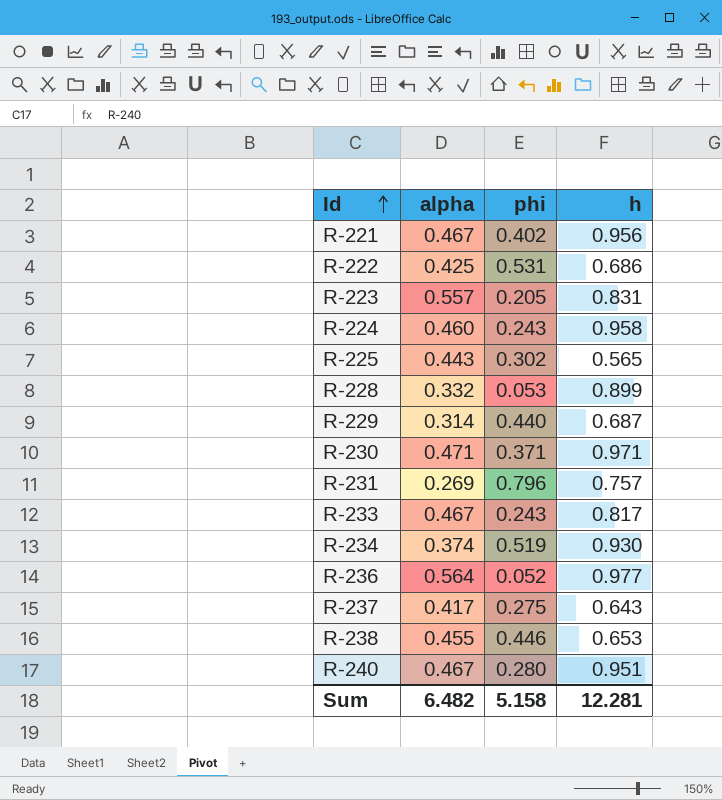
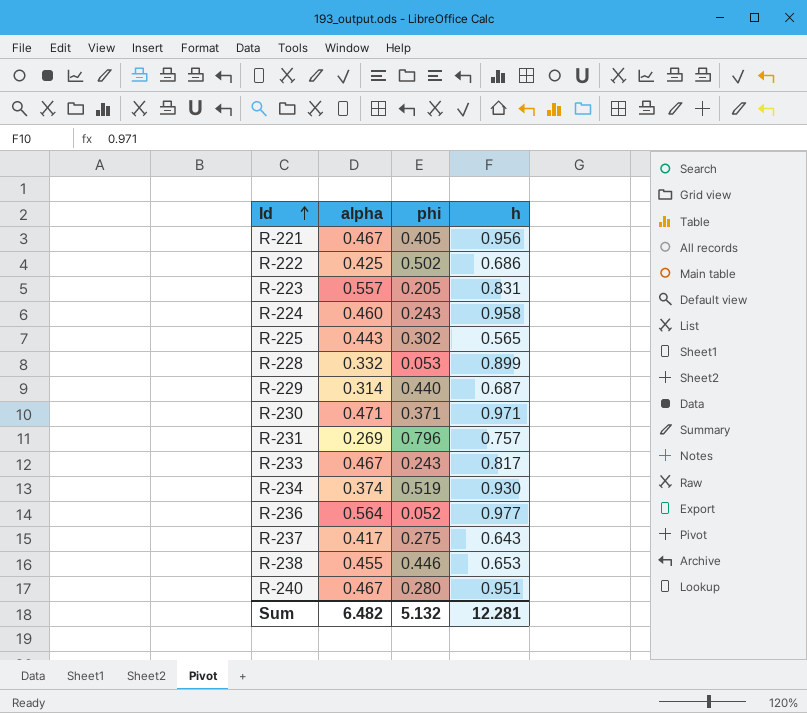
R-221 | phi: 0.402 -> 0.405
R-222 | phi: 0.531 -> 0.502
Sum | phi: 5.158 -> 5.132

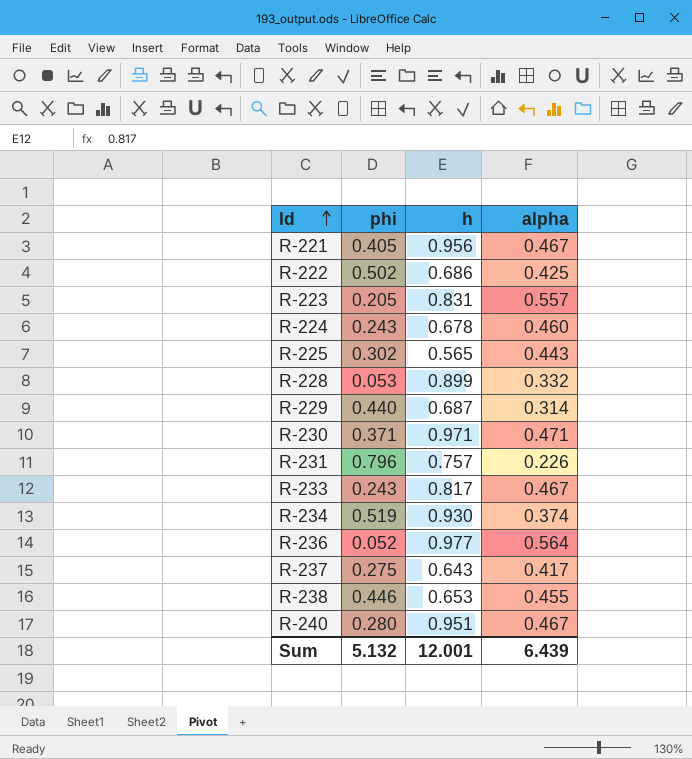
column alpha | position: 2 -> 4
R-224 | h: 0.958 -> 0.678
R-231 | alpha: 0.269 -> 0.226
Sum | h: 12.281 -> 12.001
Sum | alpha: 6.482 -> 6.439

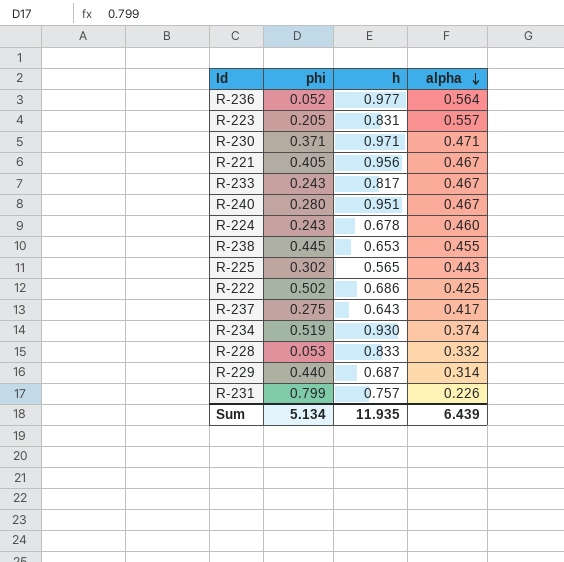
row order: Id ascending -> alpha descending
R-238 | phi: 0.446 -> 0.445
R-228 | h: 0.899 -> 0.833
R-231 | phi: 0.796 -> 0.799
Sum | phi: 5.132 -> 5.134
Sum | h: 12.001 -> 11.935

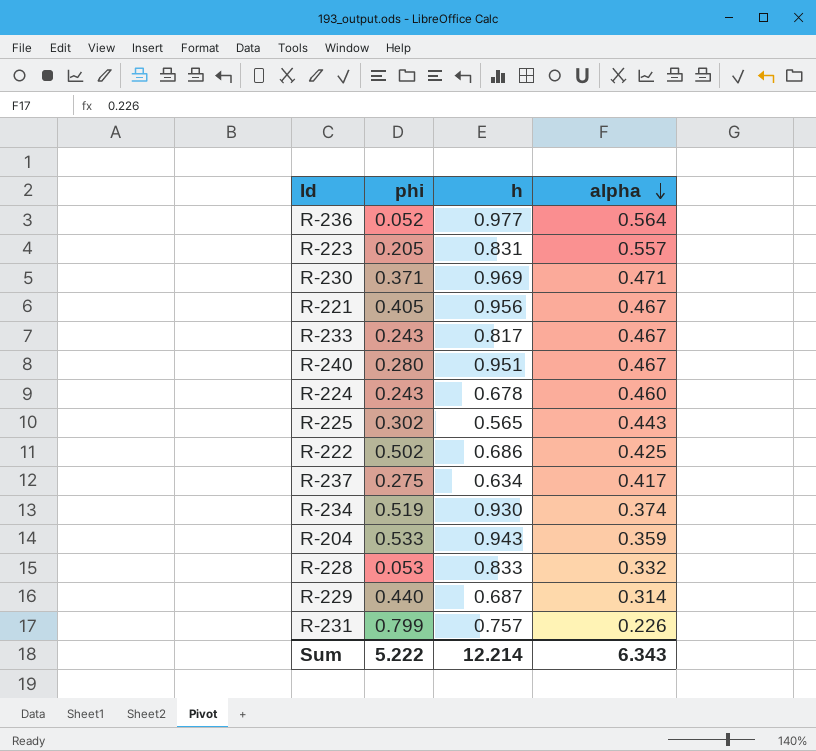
row R-238: 0.445 | 0.653 | 0.455 -> none
R-230 | h: 0.971 -> 0.969
R-237 | h: 0.643 -> 0.634
row R-204: none -> 0.533 | 0.943 | 0.359
Sum | phi: 5.134 -> 5.222
Sum | h: 11.935 -> 12.214
Sum | alpha: 6.439 -> 6.343

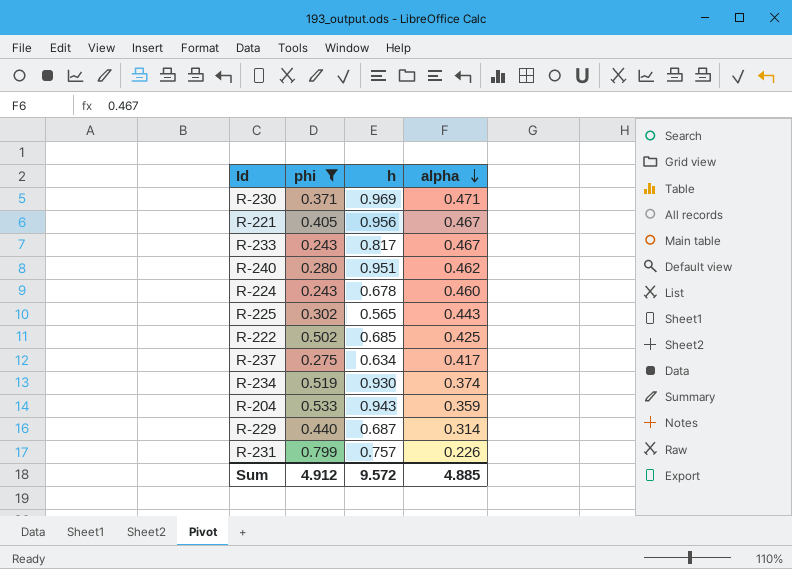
filter: none -> phi >= 0.243
R-240 | alpha: 0.467 -> 0.462
R-222 | h: 0.686 -> 0.685
Sum | phi: 5.222 -> 4.912
Sum | h: 12.214 -> 9.572
Sum | alpha: 6.343 -> 4.885

